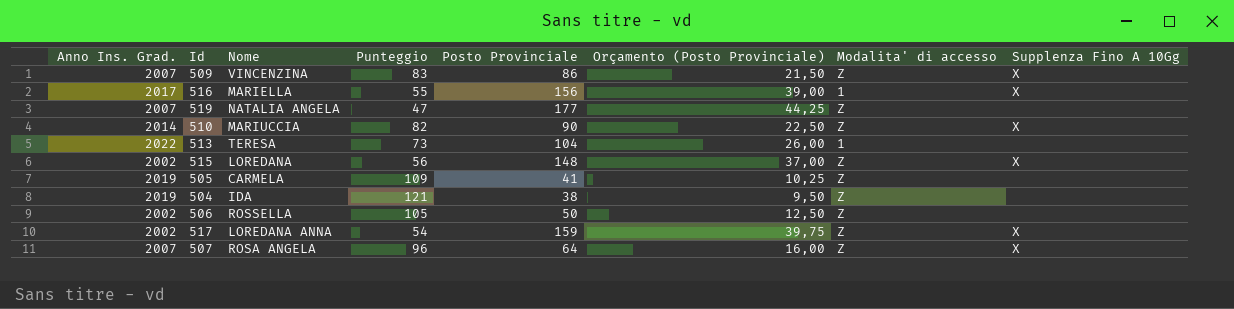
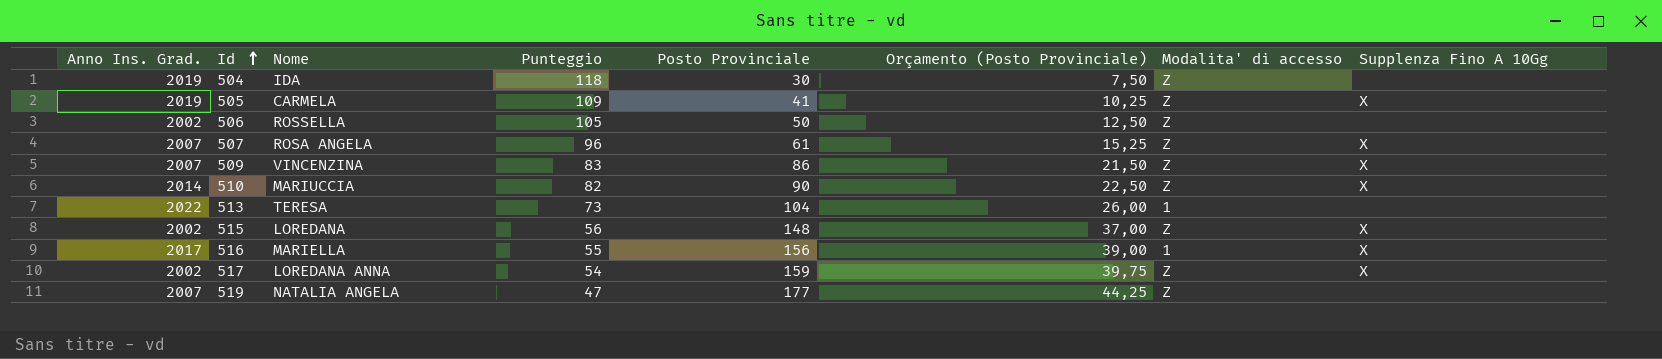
row order: none -> Id ascending
504 | Punteggio: 121 -> 118
504 | Posto Provinciale: 38 -> 30
504 | Orçamento (Posto Provinciale): 9,50 -> 7,50
505 | Supplenza Fino A 10Gg: none -> X
507 | Posto Provinciale: 64 -> 61
507 | Orçamento (Posto Provinciale): 16,00 -> 15,25

